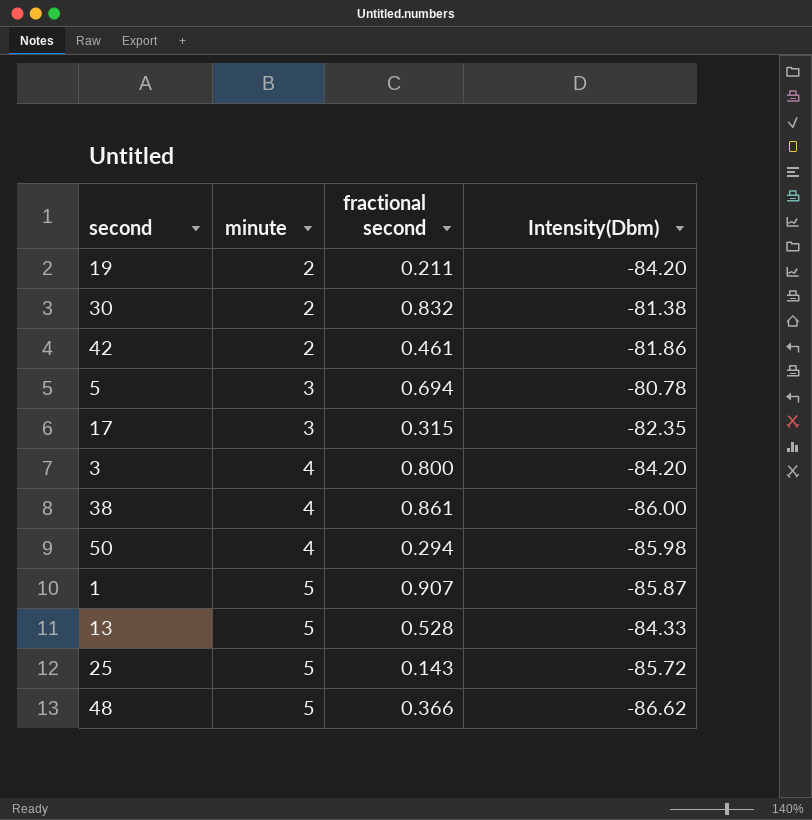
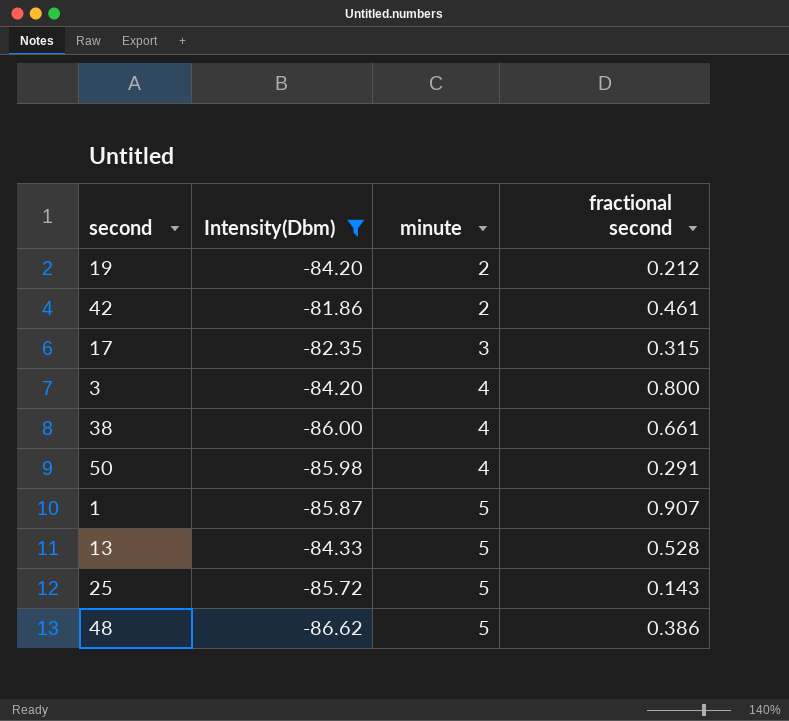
filter: none -> Intensity(Dbm) <= -81.86
column Intensity(Dbm) | position: 4 -> 2
19 | fractional second: 0.211 -> 0.212
38 | fractional second: 0.861 -> 0.661
50 | fractional second: 0.294 -> 0.291
48 | fractional second: 0.366 -> 0.386

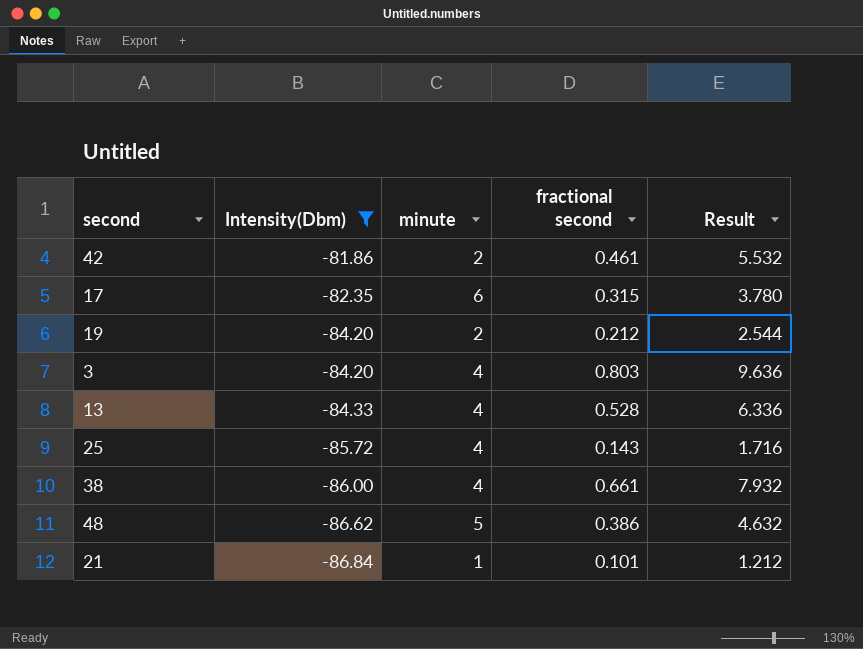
row order: minute ascending -> Intensity(Dbm) descending
column Result | formula: none -> [fractional second] * 12
row 50: -85.98 | 4 | 0.291 -> none
row 1: -85.87 | 5 | 0.907 -> none
17 | minute: 3 -> 6
3 | fractional second: 0.800 -> 0.803
13 | minute: 5 -> 4
25 | minute: 5 -> 4
row 21: none -> -86.84 | 1 | 0.101 | 1.212

